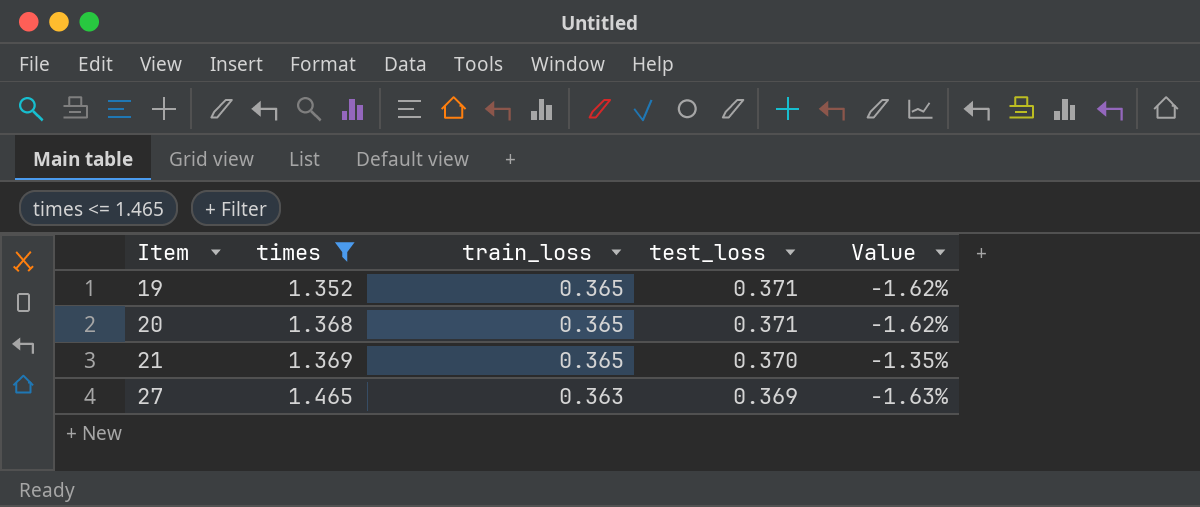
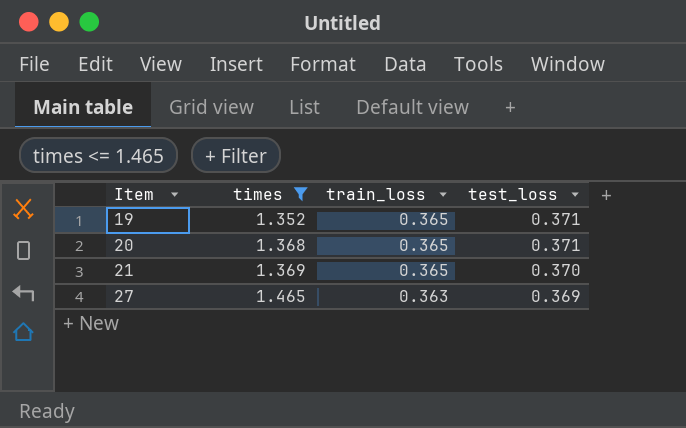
column Value | formula: ([train_loss] - [test_loss]) / [test_loss] -> none

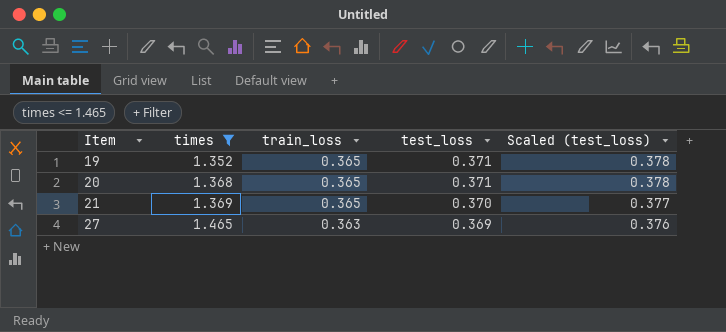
column Scaled (test_loss) | formula: none -> [test_loss] * 1.02

